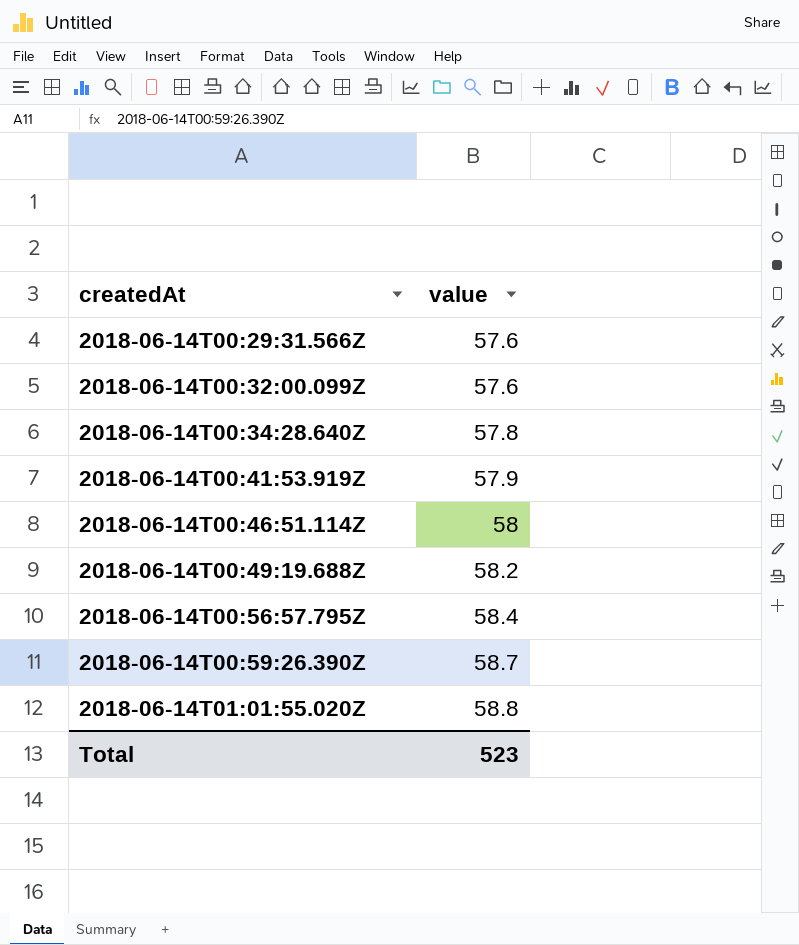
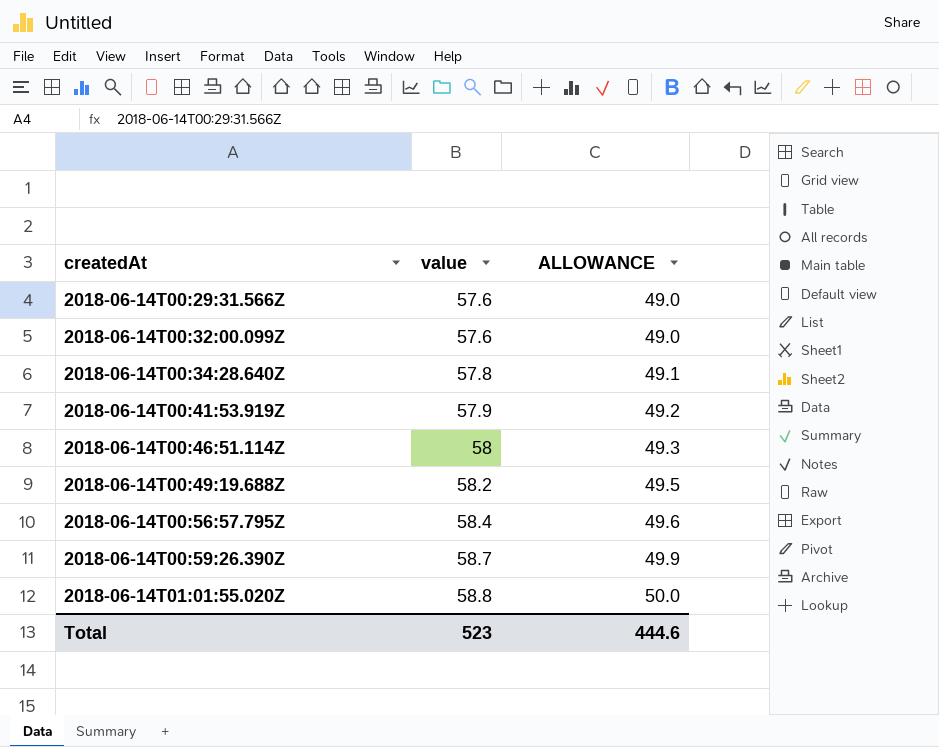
column ALLOWANCE | formula: none -> [value] * 0.85

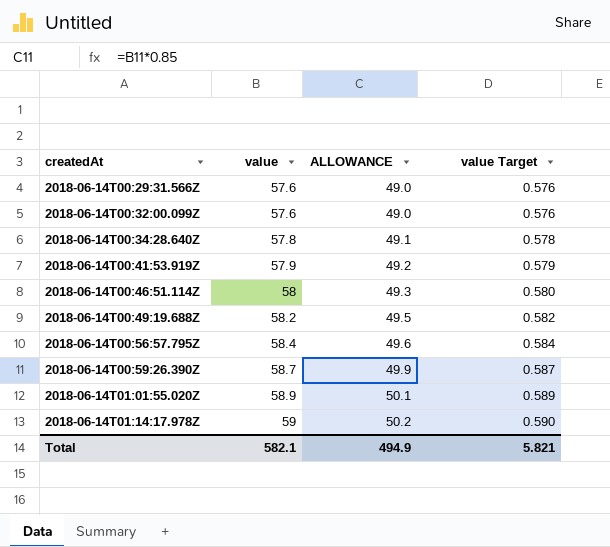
column value Target | formula: none -> [value] * 0.01
2018-06-14T01:01:55.020Z | value: 58.8 -> 58.9
2018-06-14T01:01:55.020Z | ALLOWANCE: 50.0 -> 50.1
row 2018-06-14T01:14:17.978Z: none -> 59 | 50.2 | 0.590
Total | value: 523 -> 582.1
Total | ALLOWANCE: 444.6 -> 494.9

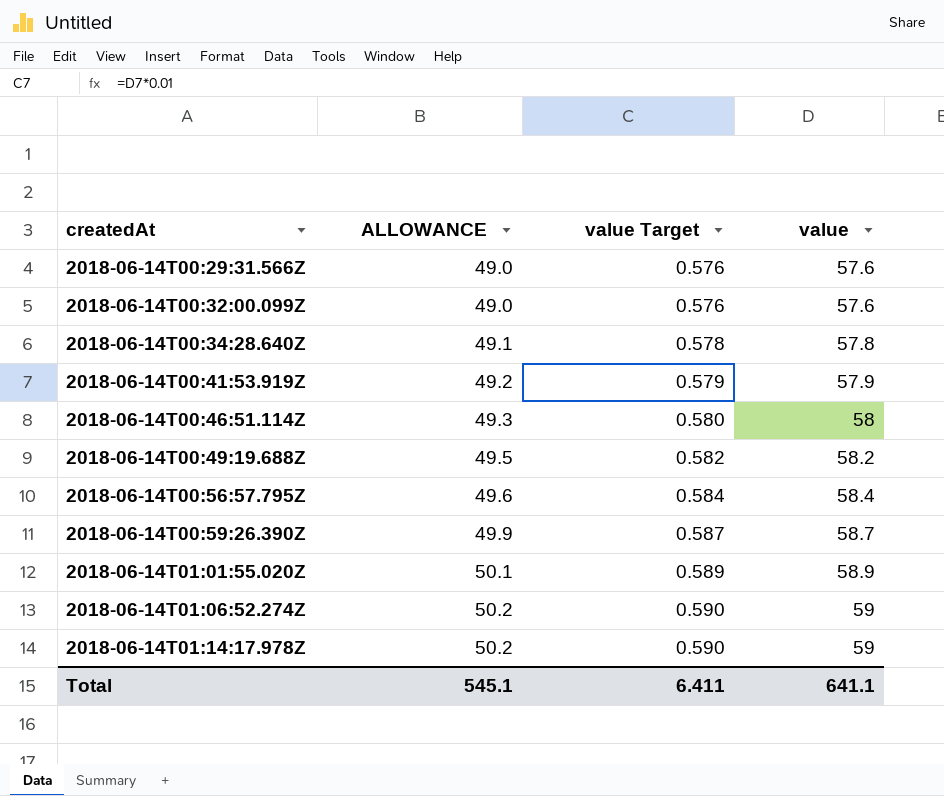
column value | position: 2 -> 4
row 2018-06-14T01:06:52.274Z: none -> 50.2 | 0.590 | 59
Total | ALLOWANCE: 494.9 -> 545.1
Total | value Target: 5.821 -> 6.411
Total | value: 582.1 -> 641.1

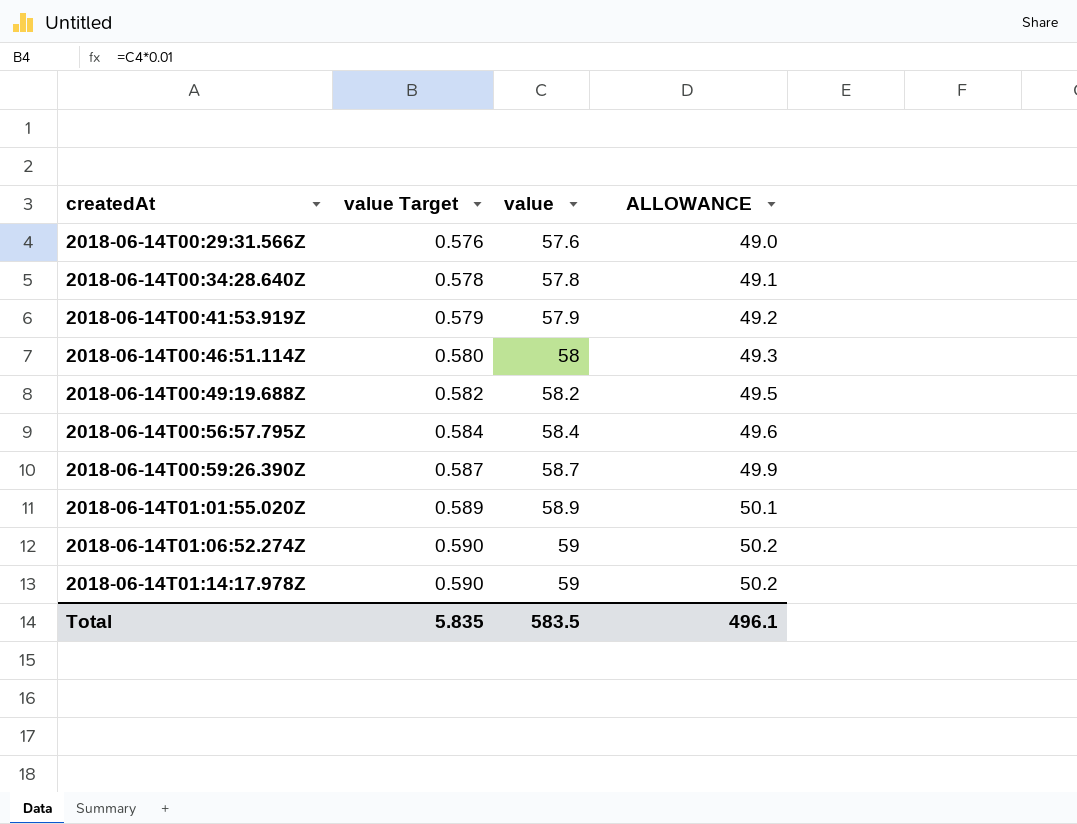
column ALLOWANCE | position: 2 -> 4
row 2018-06-14T00:32:00.099Z: 49.0 | 0.576 | 57.6 -> none
Total | value Target: 6.411 -> 5.835
Total | value: 641.1 -> 583.5
Total | ALLOWANCE: 545.1 -> 496.1

